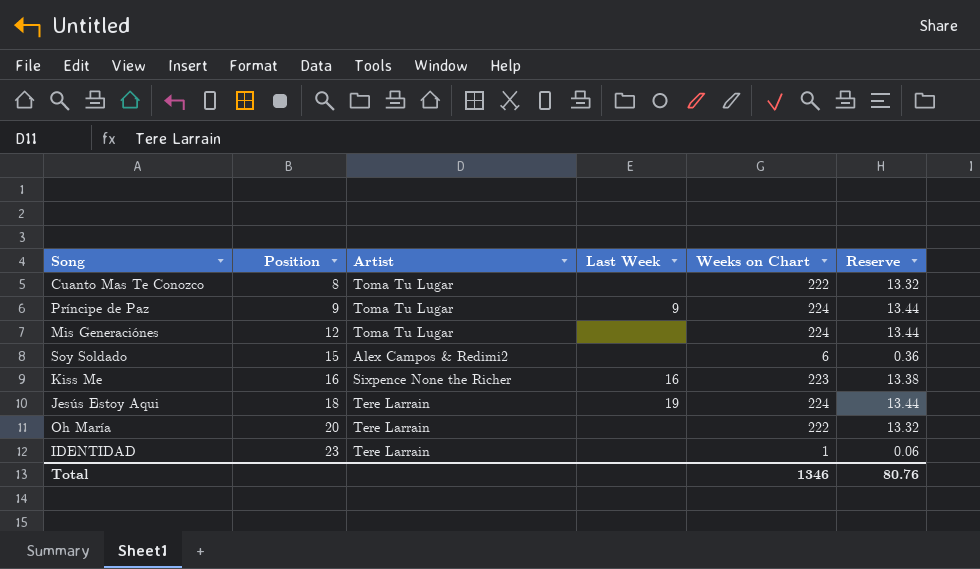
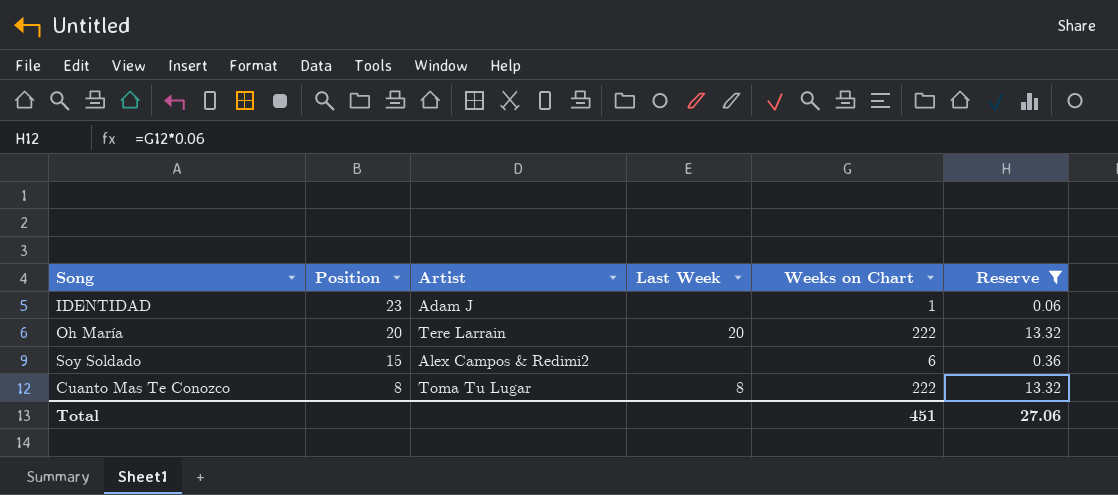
filter: none -> Reserve <= 13.32
row order: Position ascending -> Position descending
IDENTIDAD | Artist: Tere Larrain -> Adam J
Oh María | Last Week: none -> 20
Cuanto Mas Te Conozco | Last Week: none -> 8
Total | Weeks on Chart: 1346 -> 451
Total | Reserve: 80.76 -> 27.06

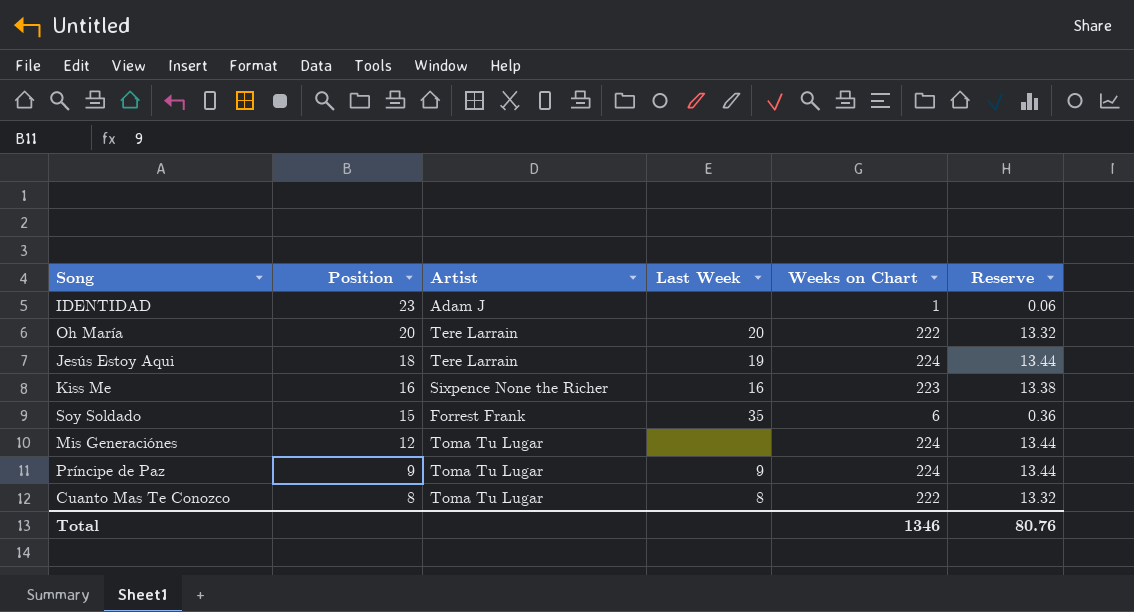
filter: Reserve <= 13.32 -> none
Soy Soldado | Artist: Alex Campos & Redimi2 -> Forrest Frank
Soy Soldado | Last Week: none -> 35
Total | Weeks on Chart: 451 -> 1346
Total | Reserve: 27.06 -> 80.76

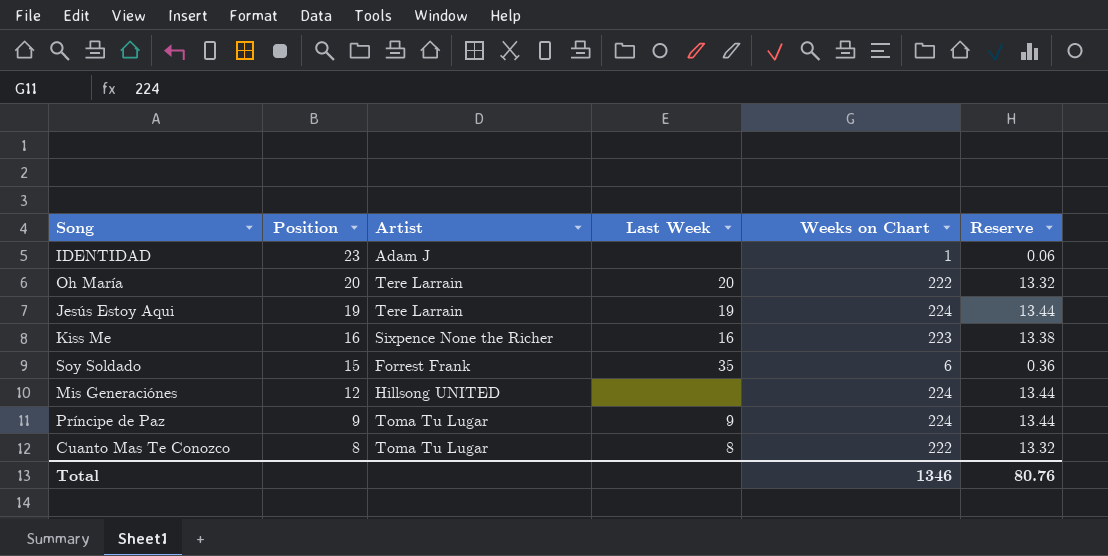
Jesús Estoy Aqui | Position: 18 -> 19
Mis Generaciónes | Artist: Toma Tu Lugar -> Hillsong UNITED

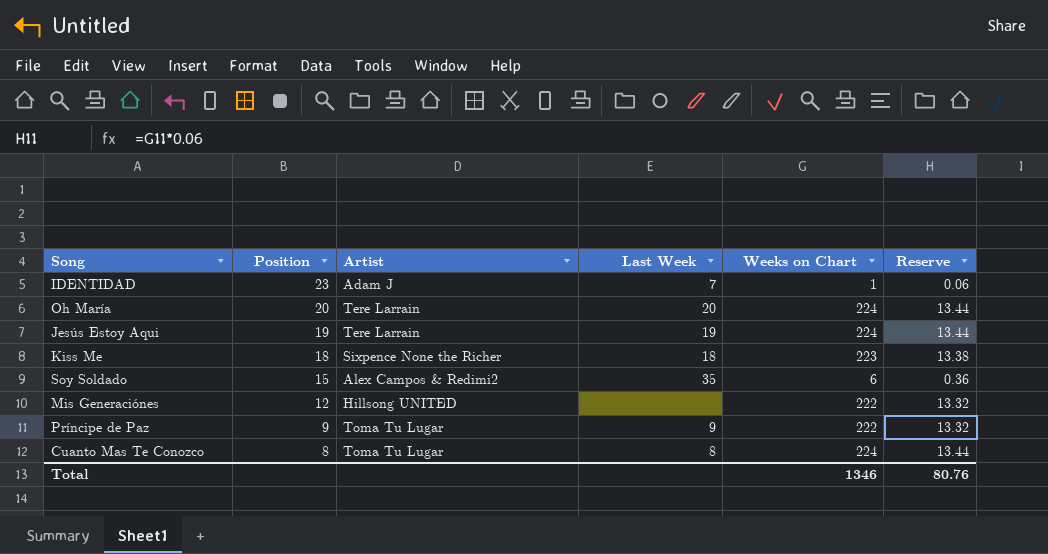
IDENTIDAD | Last Week: none -> 7
Oh María | Weeks on Chart: 222 -> 224
Oh María | Reserve: 13.32 -> 13.44
Kiss Me | Position: 16 -> 18
Kiss Me | Last Week: 16 -> 18
Soy Soldado | Artist: Forrest Frank -> Alex Campos & Redimi2
Mis Generaciónes | Weeks on Chart: 224 -> 222
Mis Generaciónes | Reserve: 13.44 -> 13.32
Príncipe de Paz | Weeks on Chart: 224 -> 222
Príncipe de Paz | Reserve: 13.44 -> 13.32
Cuanto Mas Te Conozco | Weeks on Chart: 222 -> 224
Cuanto Mas Te Conozco | Reserve: 13.32 -> 13.44

